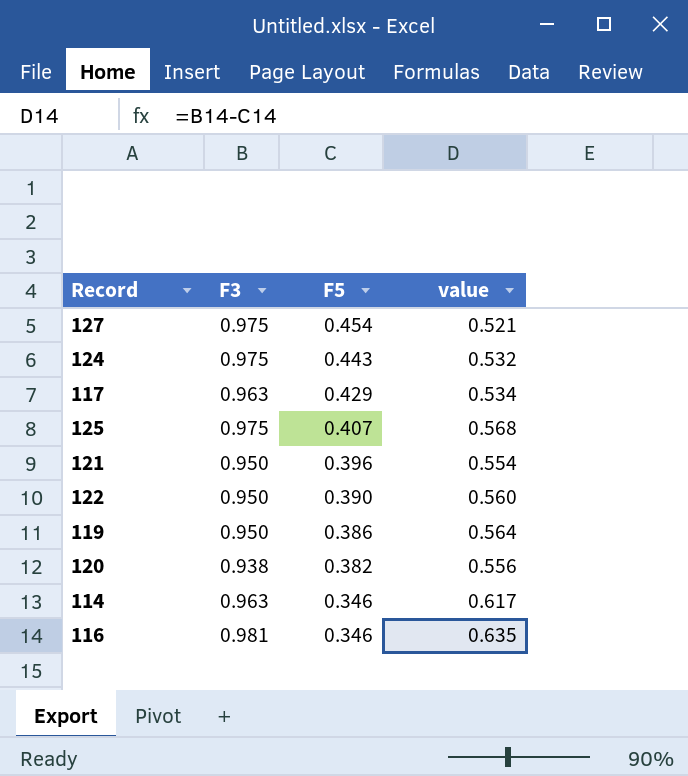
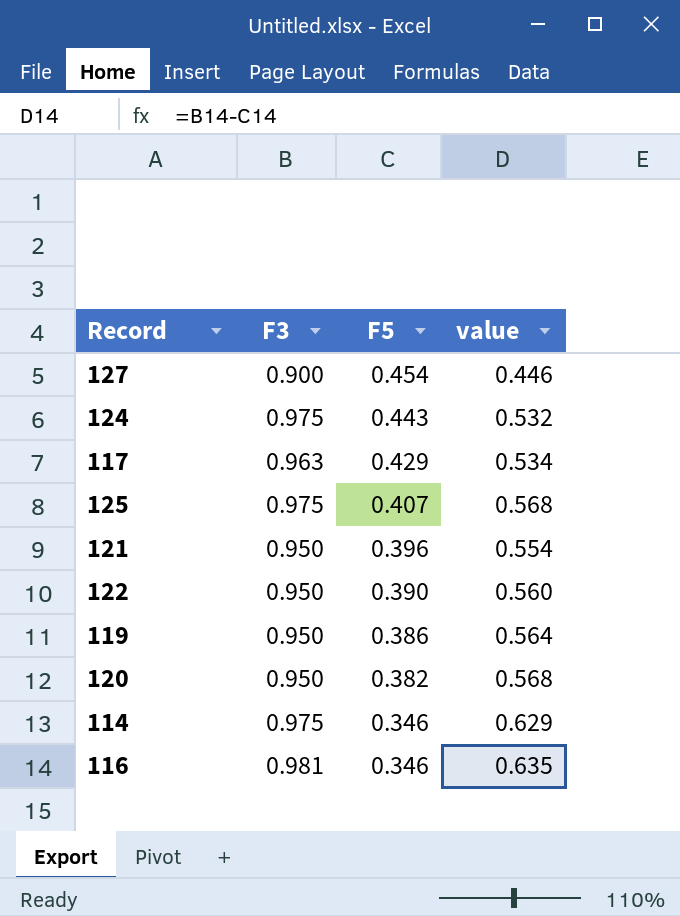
127 | F3: 0.975 -> 0.900
127 | value: 0.521 -> 0.446
120 | F3: 0.938 -> 0.950
120 | value: 0.556 -> 0.568
114 | F3: 0.963 -> 0.975
114 | value: 0.617 -> 0.629

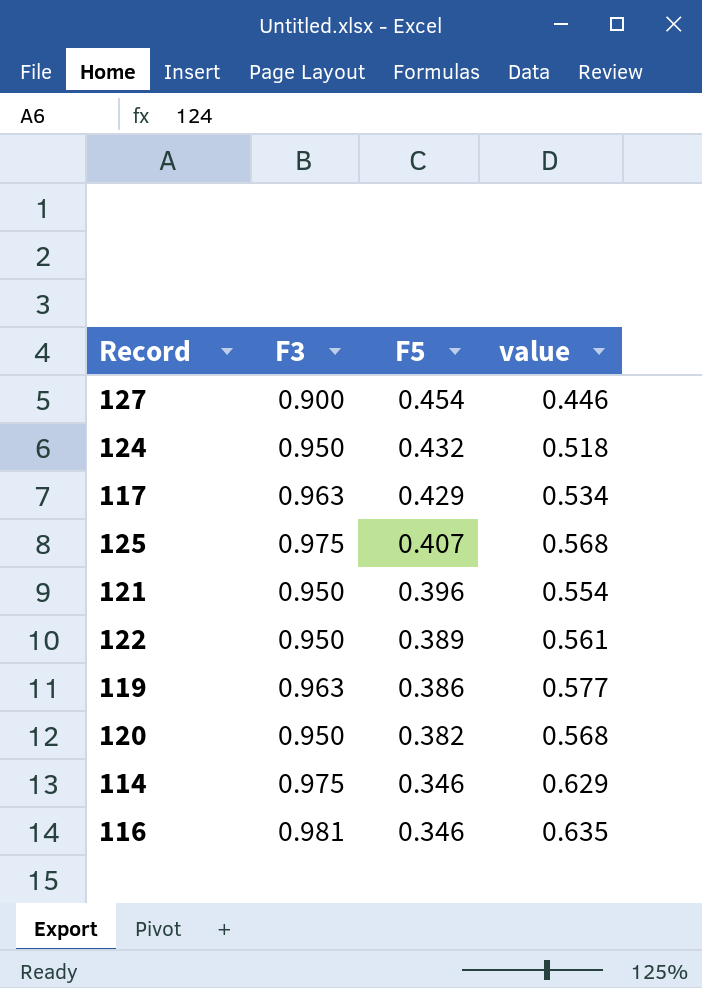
124 | F3: 0.975 -> 0.950
124 | F5: 0.443 -> 0.432
124 | value: 0.532 -> 0.518
122 | F5: 0.390 -> 0.389
122 | value: 0.560 -> 0.561
119 | F3: 0.950 -> 0.963
119 | value: 0.564 -> 0.577

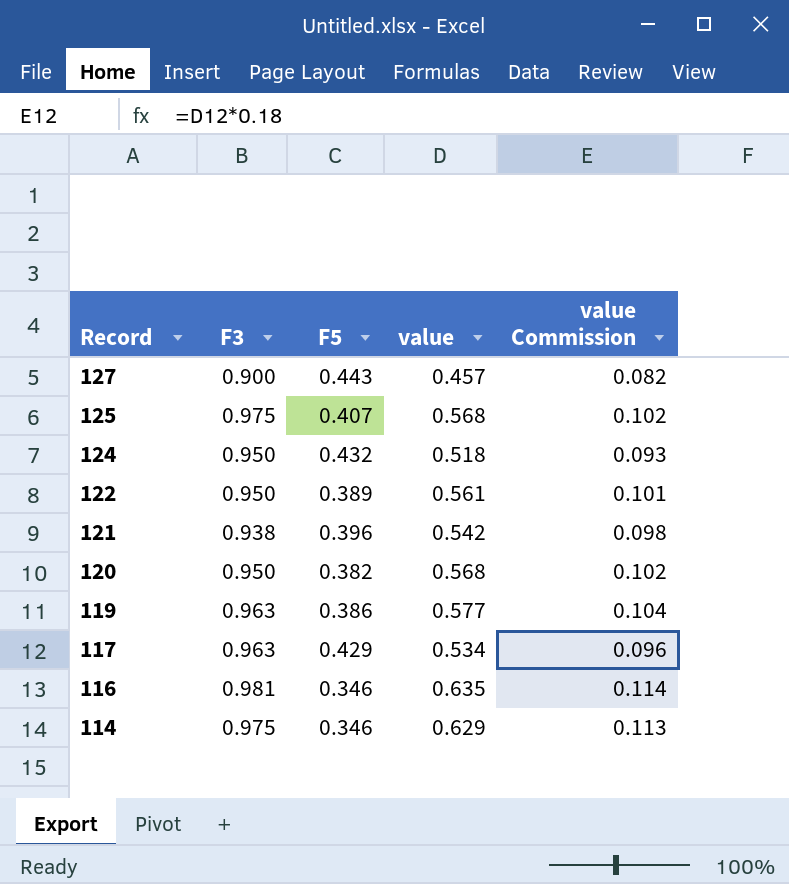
row order: F5 descending -> Record descending
column value Commission | formula: none -> [value] * 0.18
127 | F5: 0.454 -> 0.443
127 | value: 0.446 -> 0.457
121 | F3: 0.950 -> 0.938
121 | value: 0.554 -> 0.542

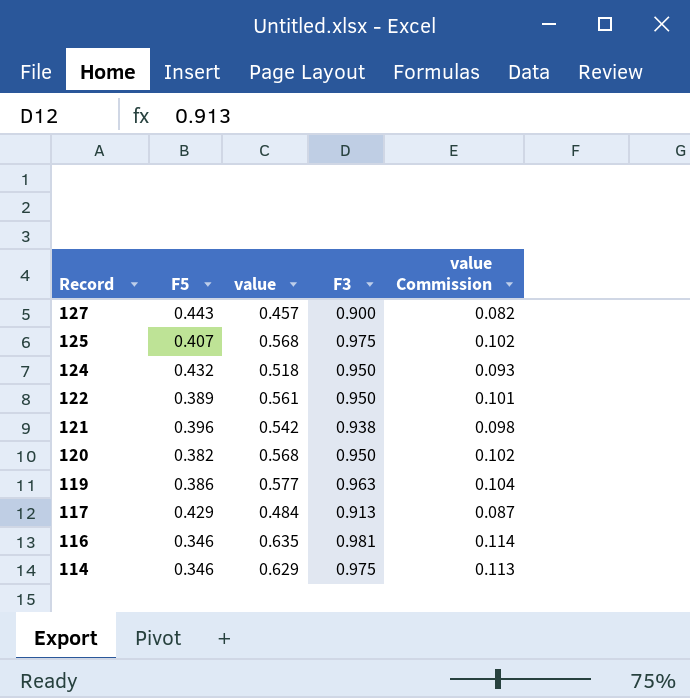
column F3 | position: 2 -> 4
117 | value: 0.534 -> 0.484
117 | F3: 0.963 -> 0.913
117 | value Commission: 0.096 -> 0.087

